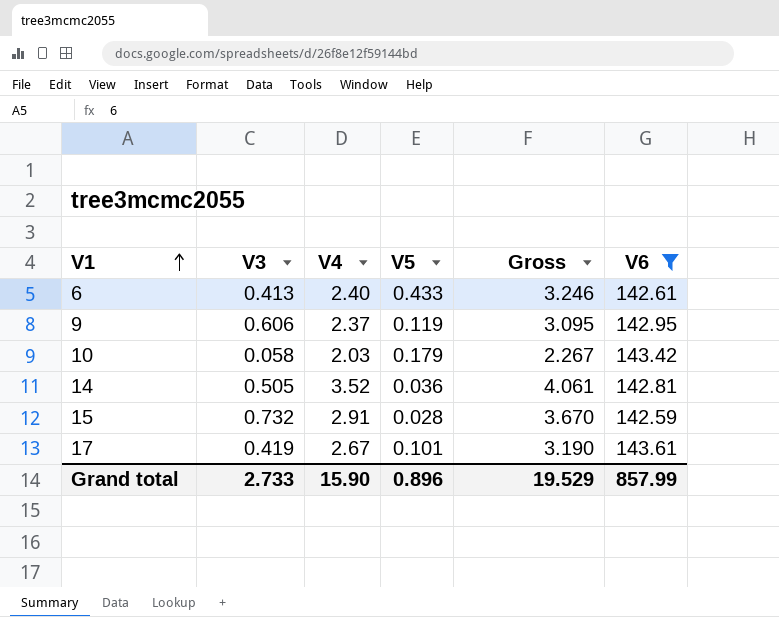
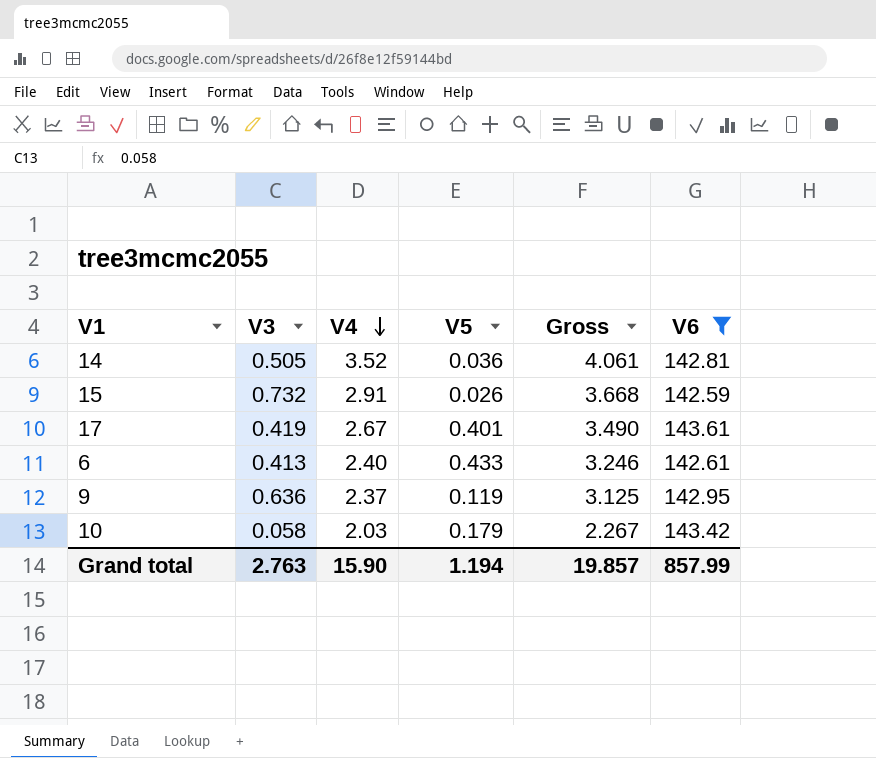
row order: V1 ascending -> V4 descending
15 | V5: 0.028 -> 0.026
15 | Gross: 3.670 -> 3.668
17 | V5: 0.101 -> 0.401
17 | Gross: 3.190 -> 3.490
9 | V3: 0.606 -> 0.636
9 | Gross: 3.095 -> 3.125
Grand total | V3: 2.733 -> 2.763
Grand total | V5: 0.896 -> 1.194
Grand total | Gross: 19.529 -> 19.857

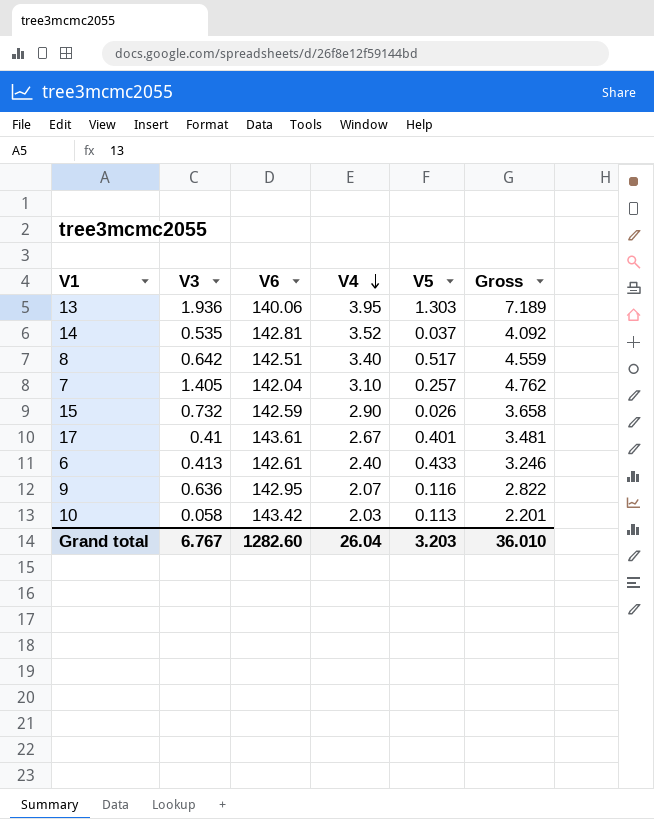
filter: V6 >= 142.59 -> none
column V6 | position: 6 -> 3
14 | V3: 0.505 -> 0.535
14 | V5: 0.036 -> 0.037
14 | Gross: 4.061 -> 4.092
15 | V4: 2.91 -> 2.90
15 | Gross: 3.668 -> 3.658
17 | V3: 0.419 -> 0.41
17 | Gross: 3.490 -> 3.481
9 | V4: 2.37 -> 2.07
9 | V5: 0.119 -> 0.116
9 | Gross: 3.125 -> 2.822
10 | V5: 0.179 -> 0.113
10 | Gross: 2.267 -> 2.201
Grand total | V3: 2.763 -> 6.767
Grand total | V6: 857.99 -> 1282.60
Grand total | V4: 15.90 -> 26.04
Grand total | V5: 1.194 -> 3.203
Grand total | Gross: 19.857 -> 36.010

